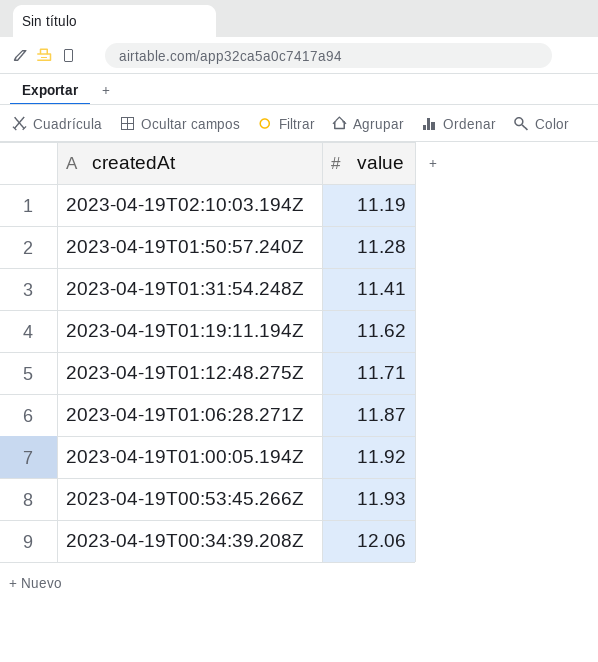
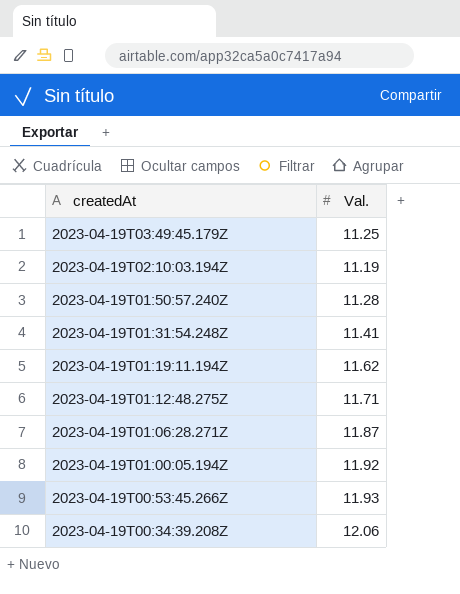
column name: value -> Val.
row 2023-04-19T03:49:45.179Z: none -> 11.25

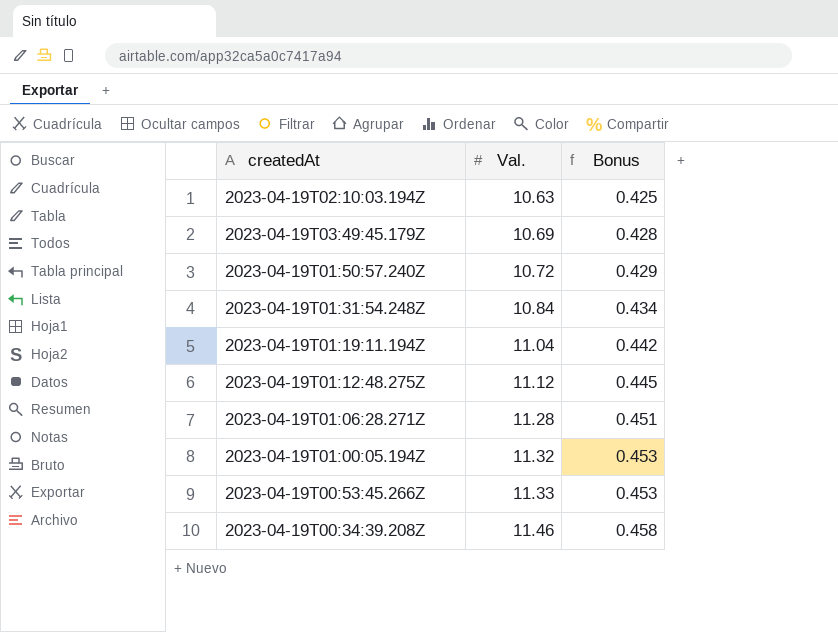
row order: createdAt descending -> Val. ascending
column Bonus | formula: none -> [Val.] * 0.04
2023-04-19T02:10:03.194Z | Val.: 11.19 -> 10.63
2023-04-19T03:49:45.179Z | Val.: 11.25 -> 10.69
2023-04-19T01:50:57.240Z | Val.: 11.28 -> 10.72
2023-04-19T01:31:54.248Z | Val.: 11.41 -> 10.84
2023-04-19T01:19:11.194Z | Val.: 11.62 -> 11.04
2023-04-19T01:12:48.275Z | Val.: 11.71 -> 11.12
2023-04-19T01:06:28.271Z | Val.: 11.87 -> 11.28
2023-04-19T01:00:05.194Z | Val.: 11.92 -> 11.32
2023-04-19T00:53:45.266Z | Val.: 11.93 -> 11.33
2023-04-19T00:34:39.208Z | Val.: 12.06 -> 11.46

